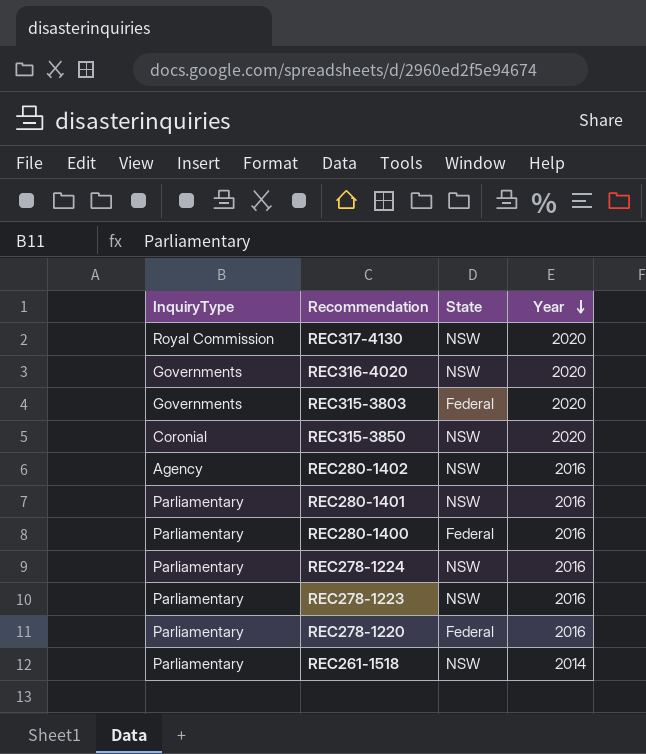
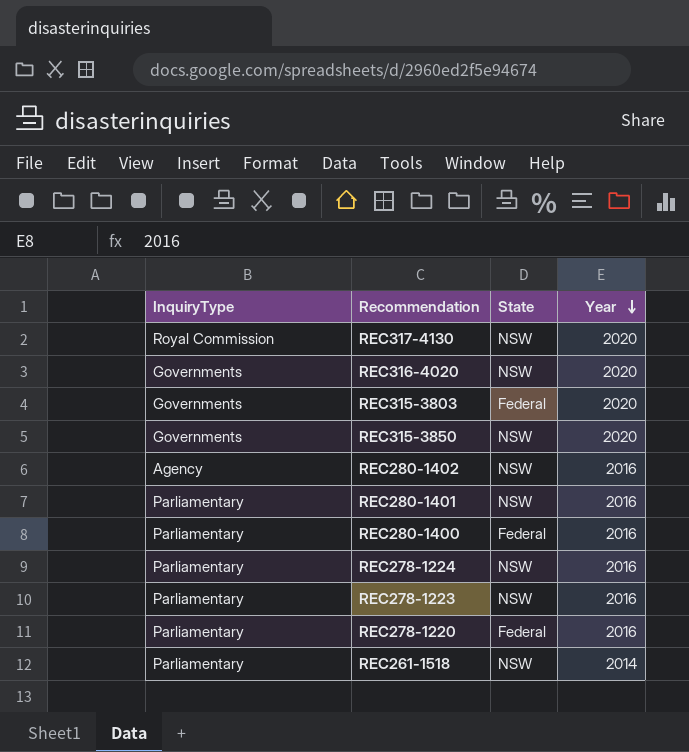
REC315-3850 | InquiryType: Coronial -> Governments

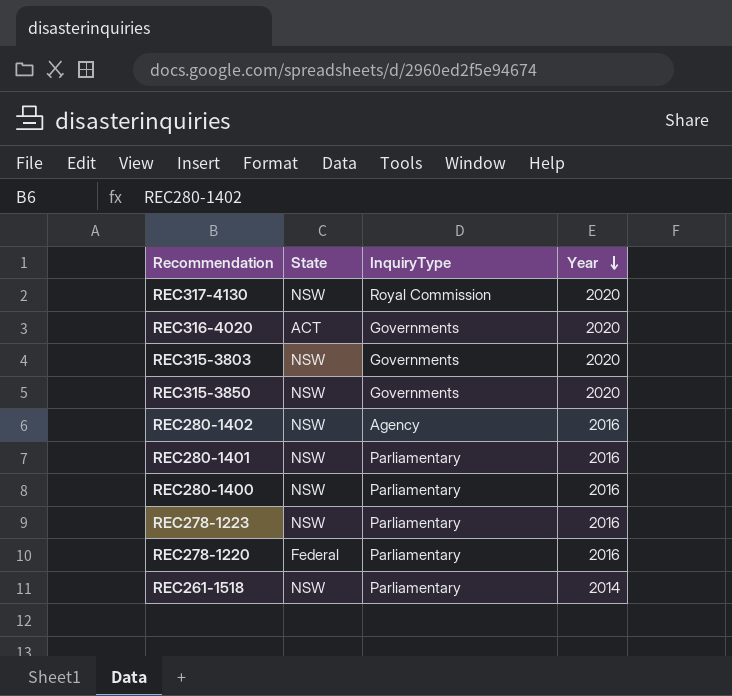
column InquiryType | position: 1 -> 3
row REC278-1224: Parliamentary | NSW | 2016 -> none
REC316-4020 | State: NSW -> ACT
REC315-3803 | State: Federal -> NSW
REC280-1400 | State: Federal -> NSW

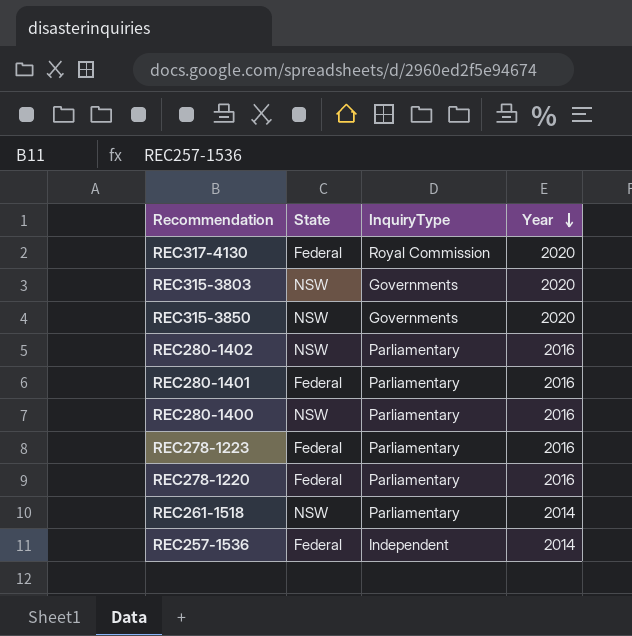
row REC316-4020: ACT | Governments | 2020 -> none
REC317-4130 | State: NSW -> Federal
REC280-1402 | InquiryType: Agency -> Parliamentary
REC280-1401 | State: NSW -> Federal
REC278-1223 | State: NSW -> Federal
row REC257-1536: none -> Federal | Independent | 2014

